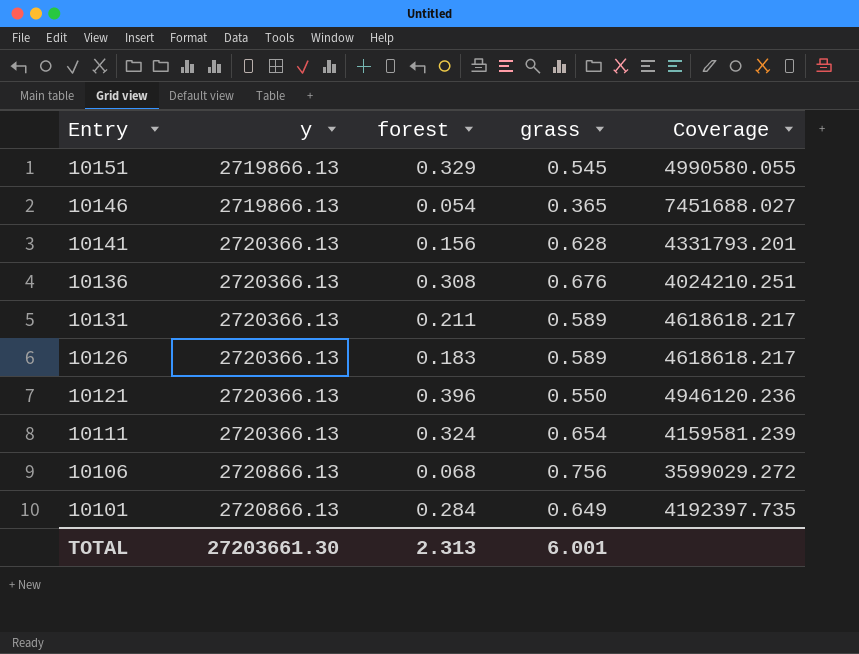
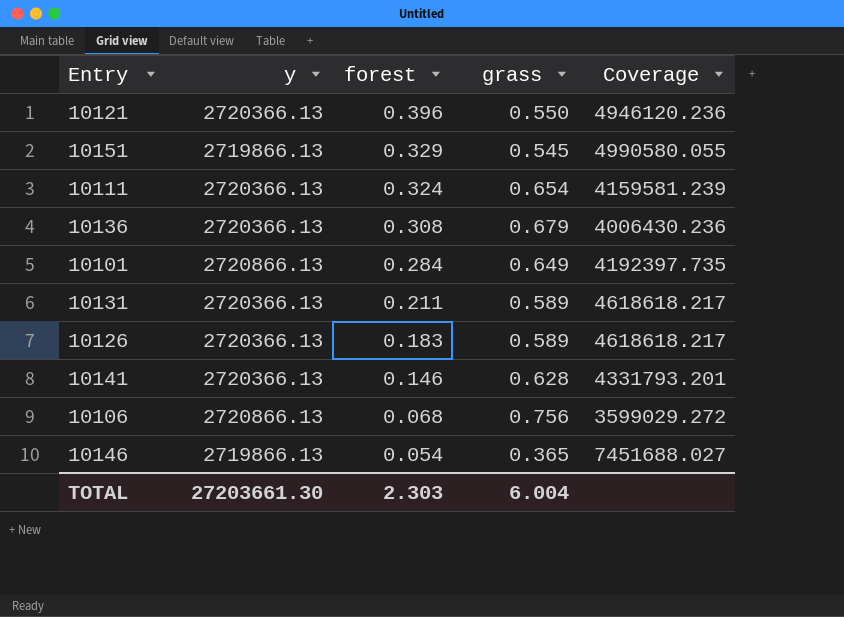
row order: Entry descending -> forest descending
10136 | grass: 0.676 -> 0.679
10136 | Coverage: 4024210.251 -> 4006430.236
10141 | forest: 0.156 -> 0.146
TOTAL | forest: 2.313 -> 2.303
TOTAL | grass: 6.001 -> 6.004

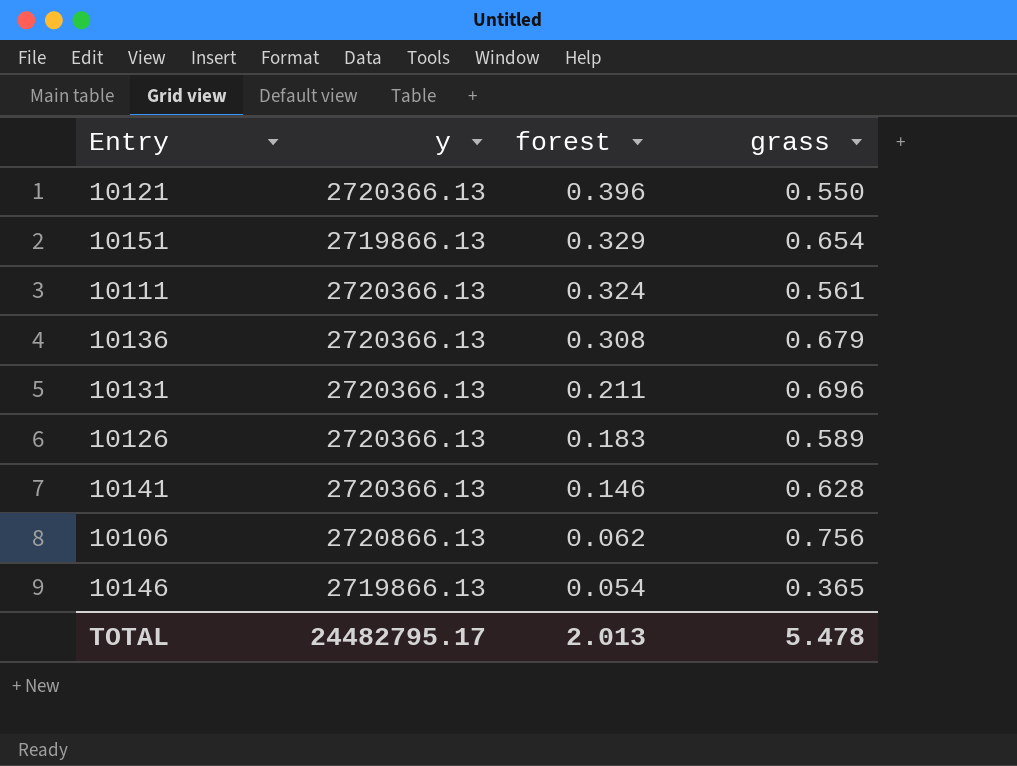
column Coverage | formula: [y] / [grass] -> none
row 10101: 2720866.13 | 0.284 | 0.649 | 4192397.735 -> none
10151 | grass: 0.545 -> 0.654
10111 | grass: 0.654 -> 0.561
10131 | grass: 0.589 -> 0.696
10106 | forest: 0.068 -> 0.062
TOTAL | y: 27203661.30 -> 24482795.17
TOTAL | forest: 2.303 -> 2.013
TOTAL | grass: 6.004 -> 5.478

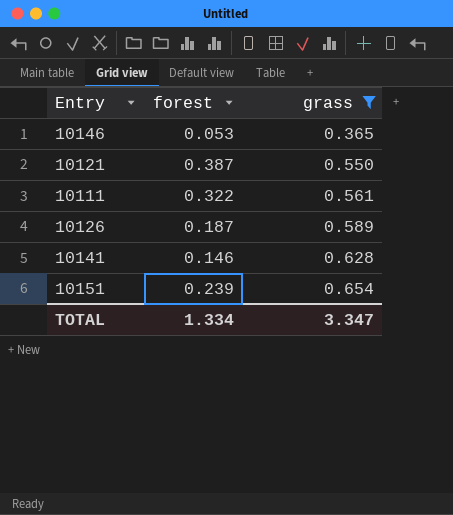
filter: none -> grass <= 0.654
row order: forest descending -> grass ascending
column y | position: 2 -> none
10146 | forest: 0.054 -> 0.053
10121 | forest: 0.396 -> 0.387
10111 | forest: 0.324 -> 0.322
10126 | forest: 0.183 -> 0.187
10151 | forest: 0.329 -> 0.239
TOTAL | forest: 2.013 -> 1.334
TOTAL | grass: 5.478 -> 3.347

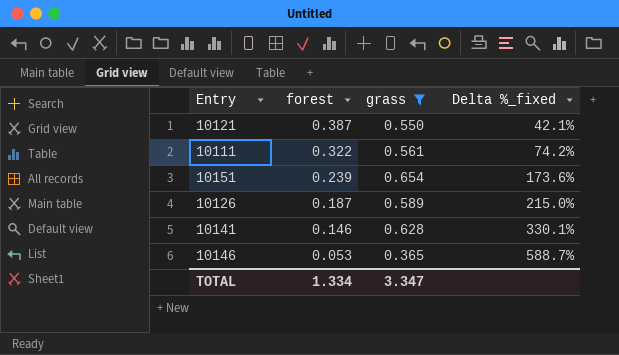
row order: grass ascending -> forest descending
column Delta %_fixed | formula: none -> ([grass] - [forest]) / [forest]

